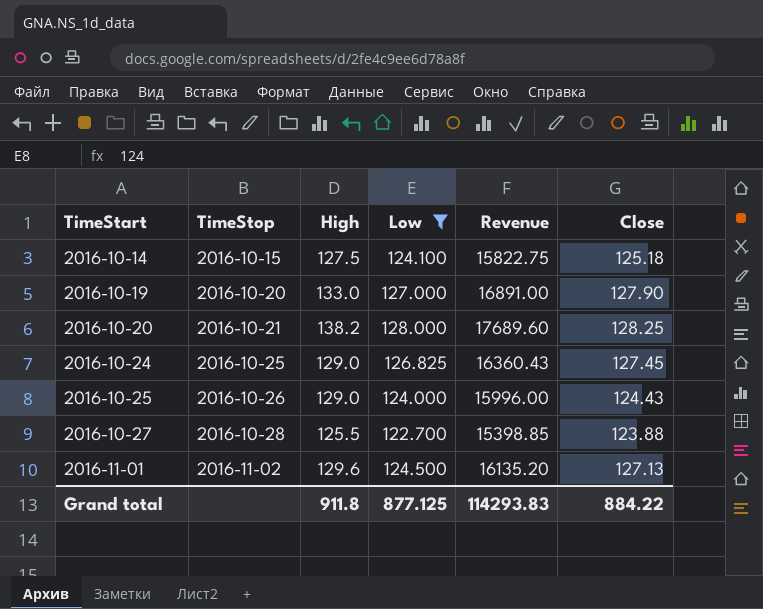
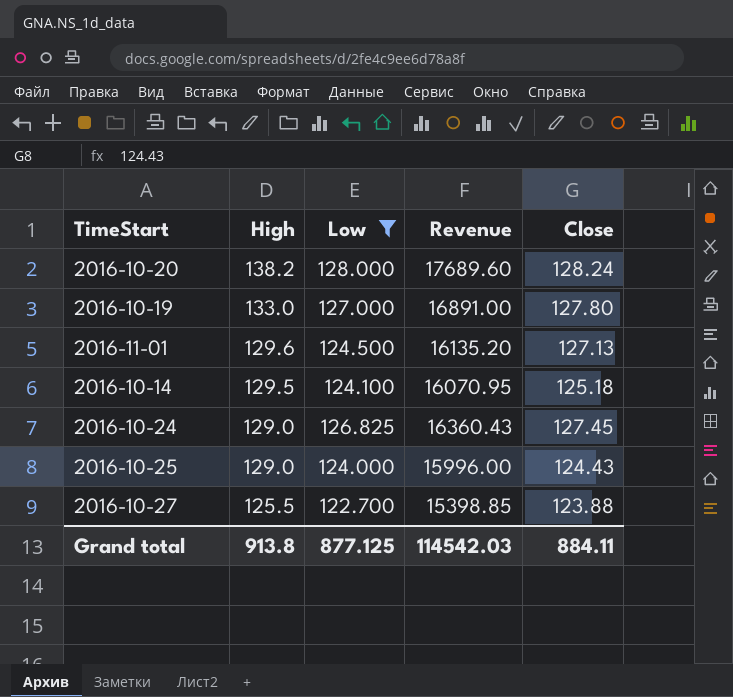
row order: TimeStart ascending -> High descending
column TimeStop | position: 2 -> none
2016-10-20 | Close: 128.25 -> 128.24
2016-10-19 | Close: 127.90 -> 127.80
2016-10-14 | High: 127.5 -> 129.5
2016-10-14 | Revenue: 15822.75 -> 16070.95
Grand total | High: 911.8 -> 913.8
Grand total | Revenue: 114293.83 -> 114542.03
Grand total | Close: 884.22 -> 884.11

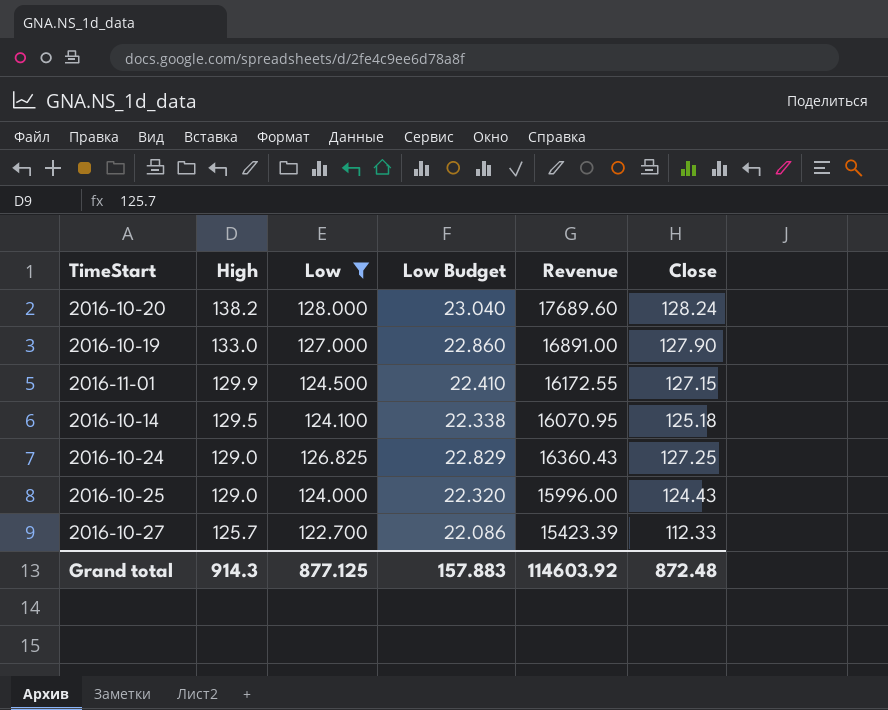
column Low Budget | formula: none -> [Low] * 0.18
2016-10-19 | Close: 127.80 -> 127.90
2016-11-01 | High: 129.6 -> 129.9
2016-11-01 | Revenue: 16135.20 -> 16172.55
2016-11-01 | Close: 127.13 -> 127.15
2016-10-24 | Close: 127.45 -> 127.25
2016-10-27 | High: 125.5 -> 125.7
2016-10-27 | Revenue: 15398.85 -> 15423.39
2016-10-27 | Close: 123.88 -> 112.33
Grand total | High: 913.8 -> 914.3
Grand total | Revenue: 114542.03 -> 114603.92
Grand total | Close: 884.11 -> 872.48

